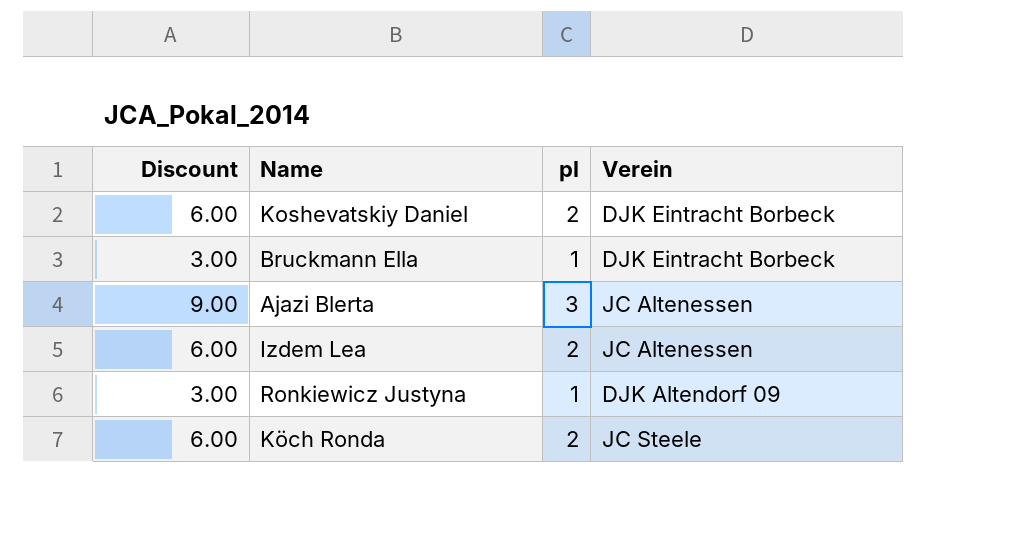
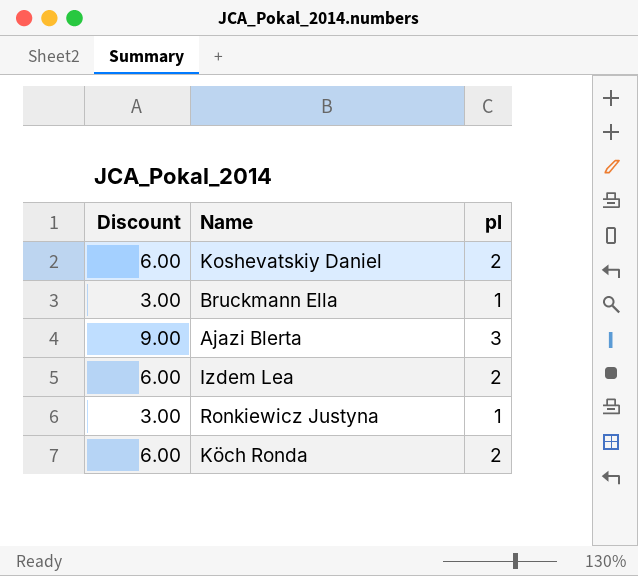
column Verein | position: 4 -> none

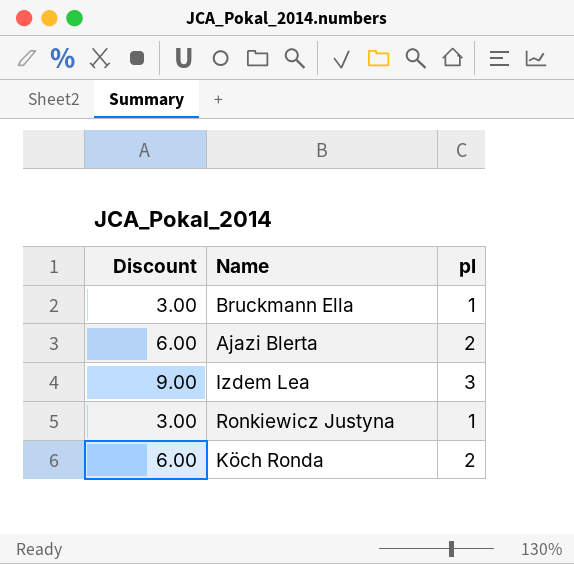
row Koshevatskiy Daniel: 6.00 | 2 -> none
Ajazi Blerta | Discount: 9.00 -> 6.00
Ajazi Blerta | pl: 3 -> 2
Izdem Lea | Discount: 6.00 -> 9.00
Izdem Lea | pl: 2 -> 3

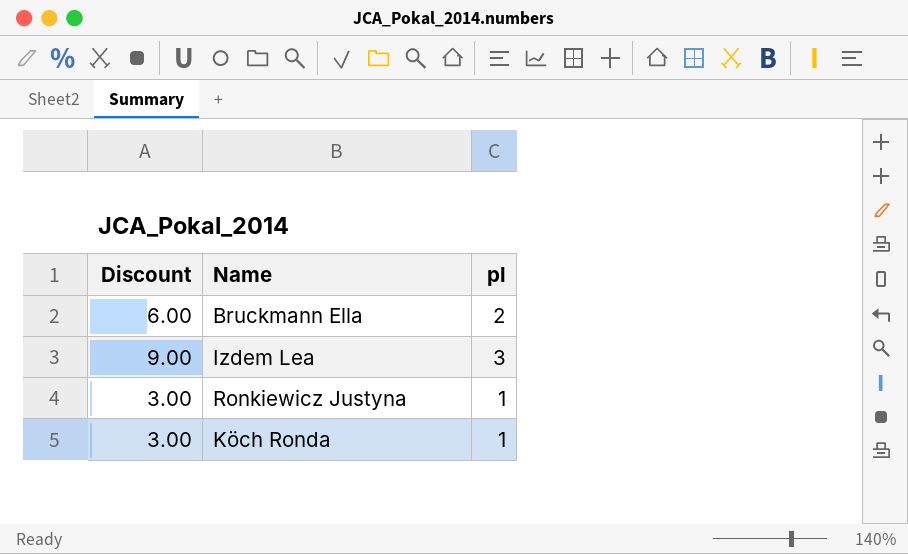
row Ajazi Blerta: 6.00 | 2 -> none
Bruckmann Ella | Discount: 3.00 -> 6.00
Bruckmann Ella | pl: 1 -> 2
Köch Ronda | Discount: 6.00 -> 3.00
Köch Ronda | pl: 2 -> 1

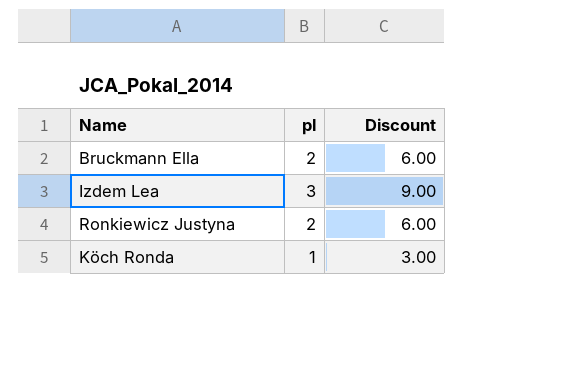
column Discount | position: 1 -> 3
Ronkiewicz Justyna | pl: 1 -> 2
Ronkiewicz Justyna | Discount: 3.00 -> 6.00

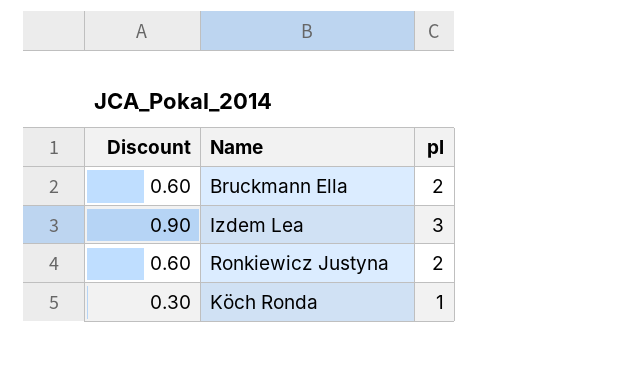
column Discount | formula: [pl] * 3 -> [pl] * 0.3
column Discount | position: 3 -> 1

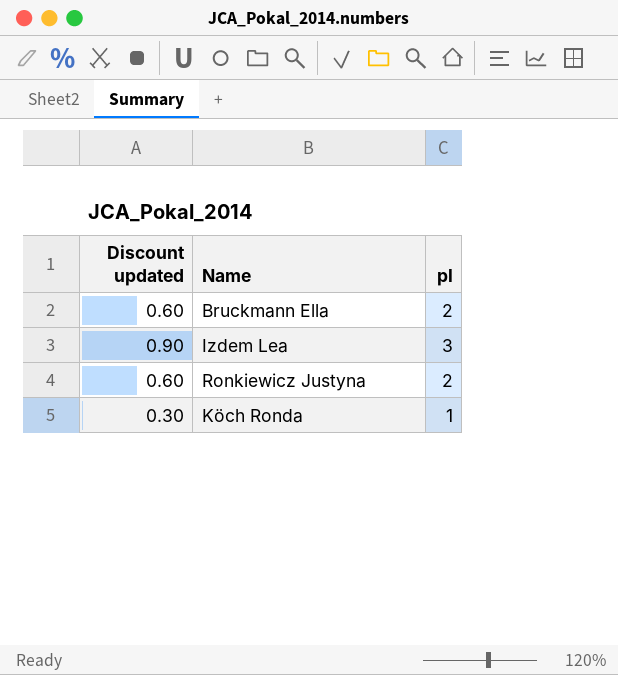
column name: Discount -> Discount updated

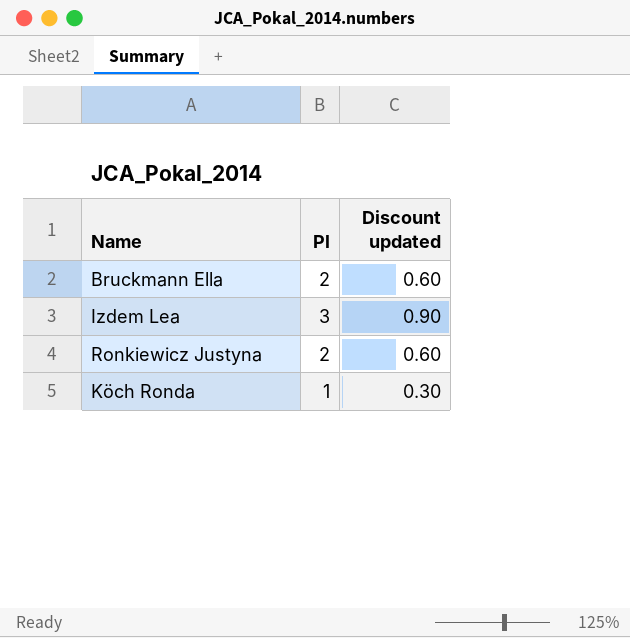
column name: pl -> Pl
column Discount updated | position: 1 -> 3

